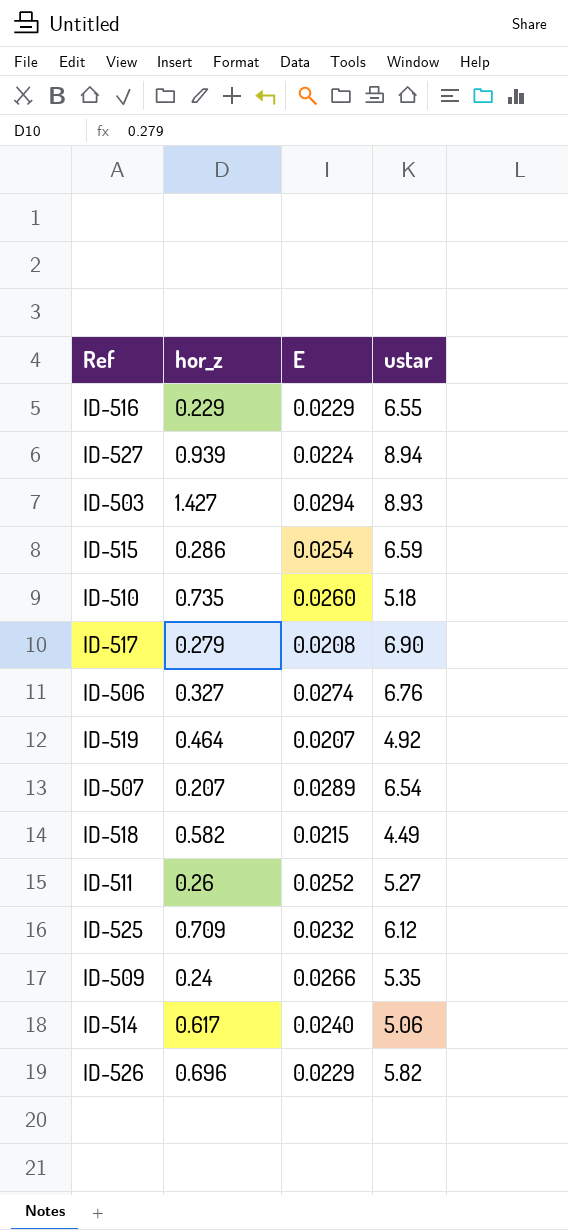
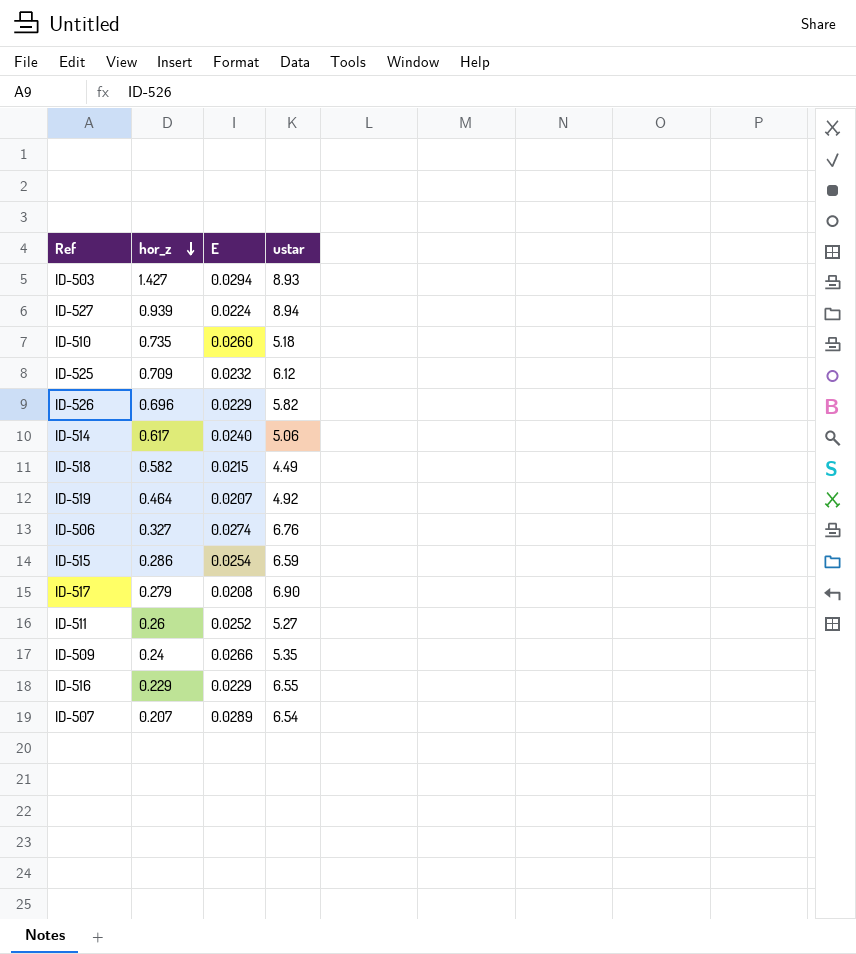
row order: none -> hor_z descending

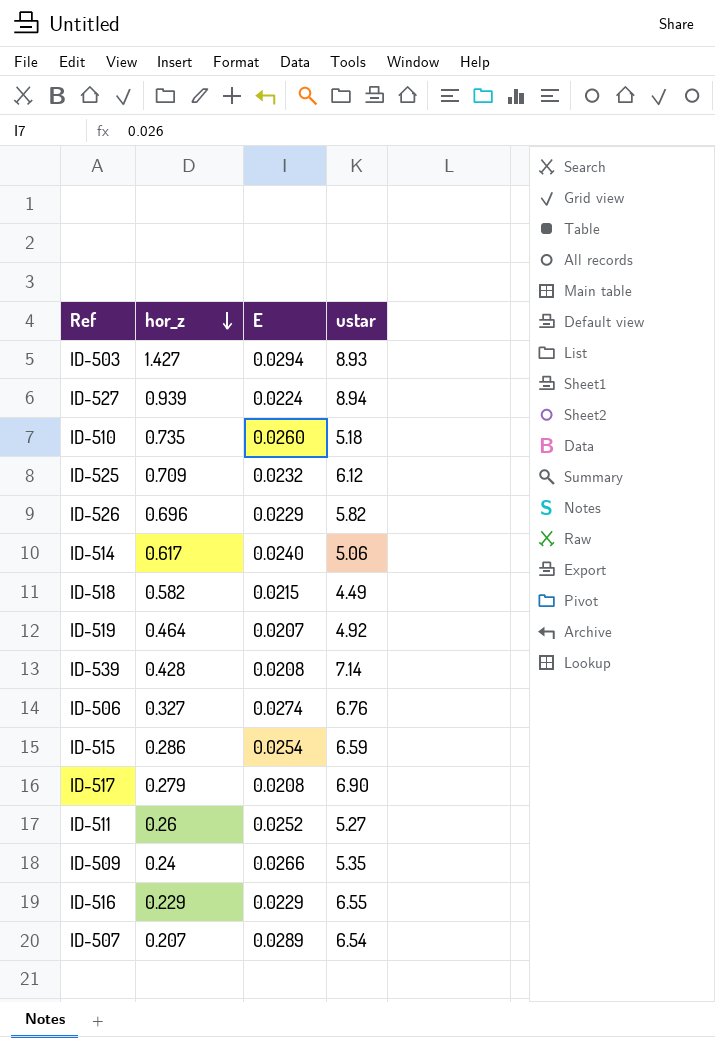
row ID-539: none -> 0.428 | 0.0208 | 7.14

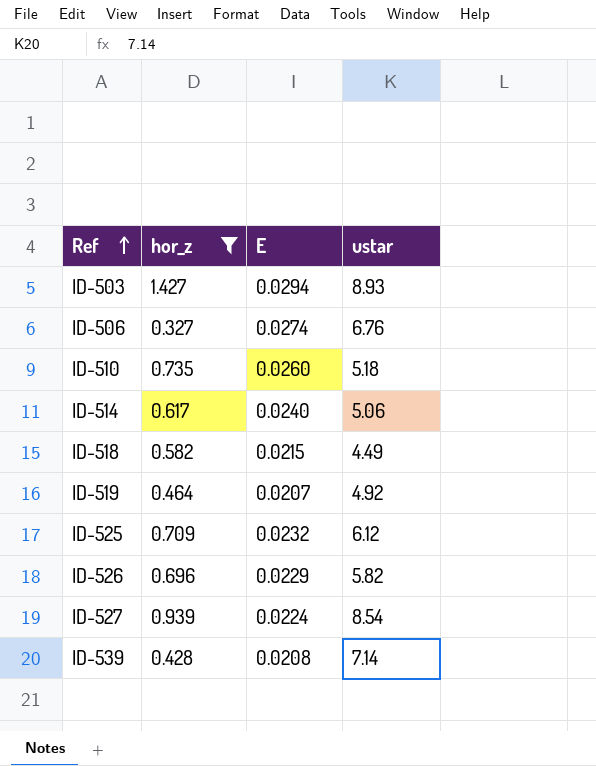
filter: none -> hor_z >= 0.327
row order: hor_z descending -> Ref ascending
ID-527 | ustar: 8.94 -> 8.54

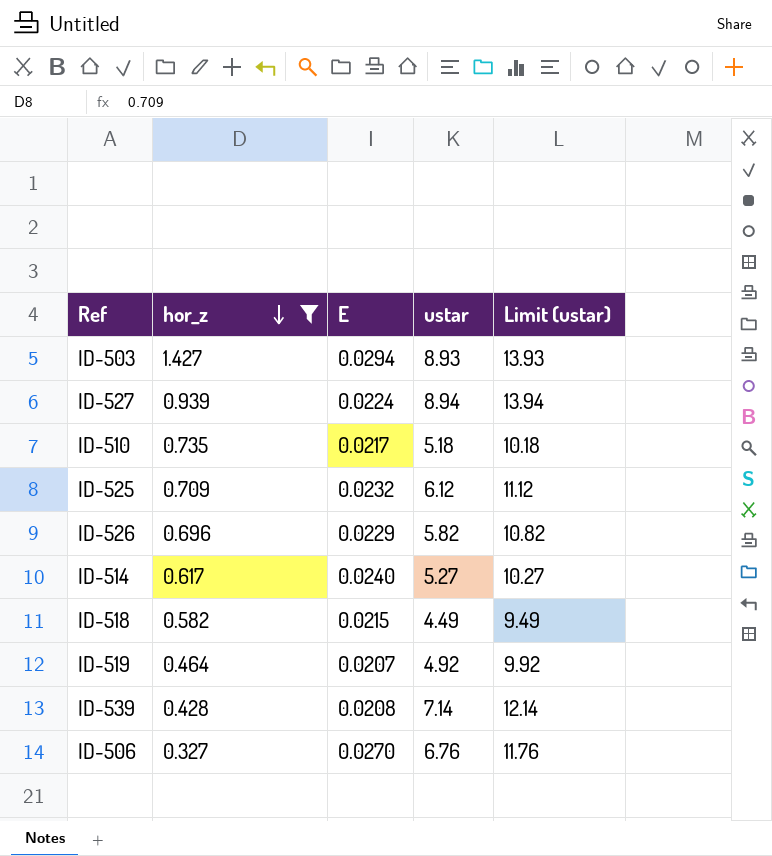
row order: Ref ascending -> hor_z descending
column Limit (ustar) | formula: none -> [ustar] + 5
ID-527 | ustar: 8.54 -> 8.94
ID-510 | E: 0.0260 -> 0.0217
ID-514 | ustar: 5.06 -> 5.27
ID-506 | E: 0.0274 -> 0.0270

